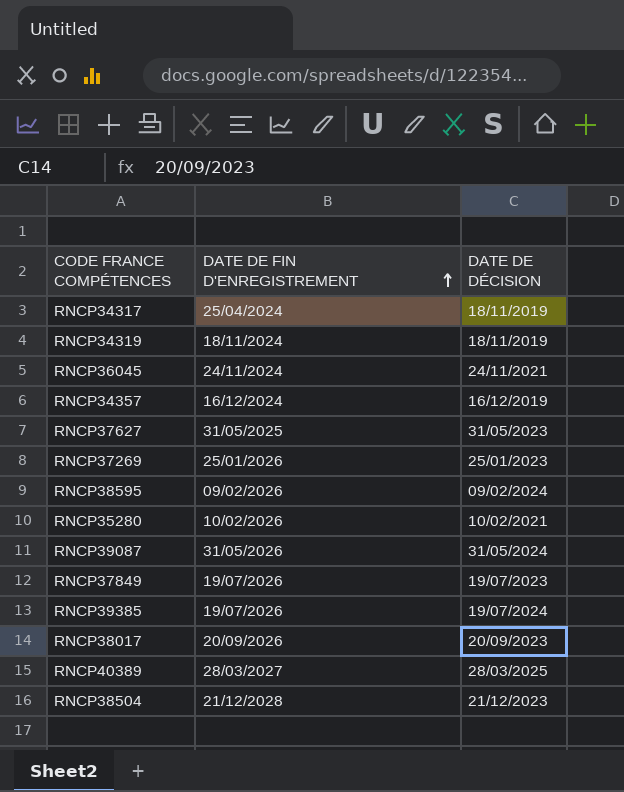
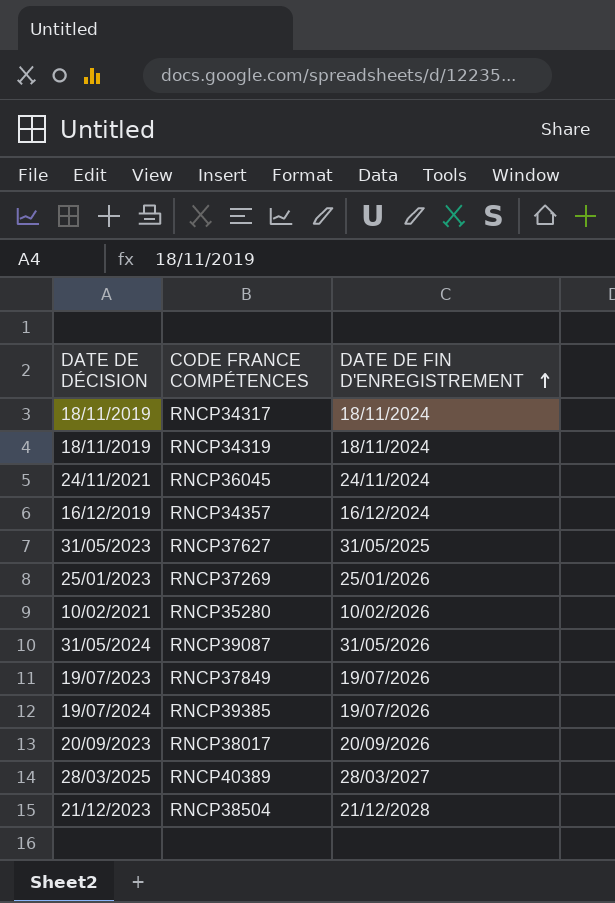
column DATE DE DÉCISION | position: 3 -> 1
row RNCP38595: 09/02/2026 | 09/02/2024 -> none
RNCP34317 | DATE DE FIN D'ENREGISTREMENT: 25/04/2024 -> 18/11/2024

